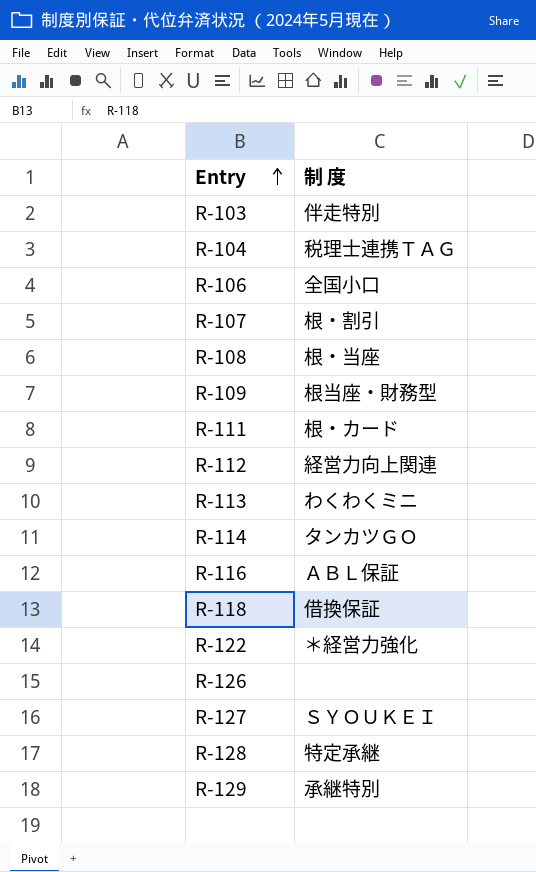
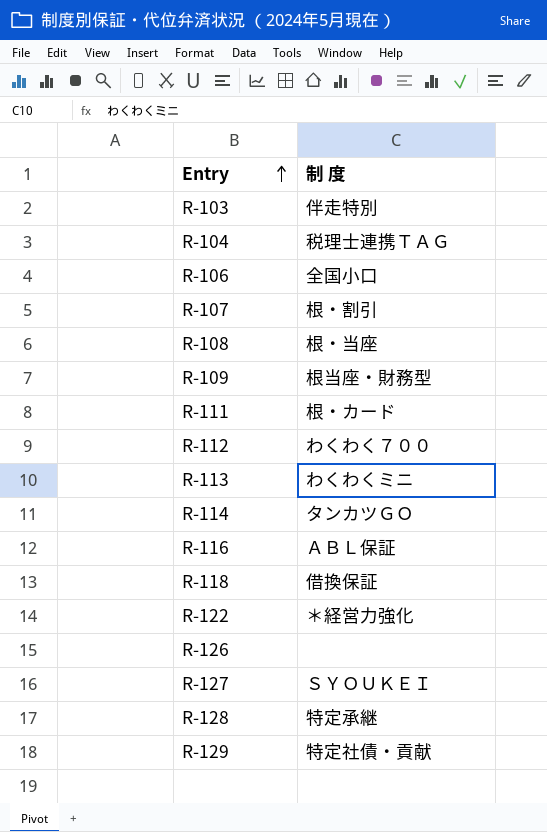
R-112 | 制 度: 経営力向上関連 -> わくわく７００
R-129 | 制 度: 承継特別 -> 特定社債・貢献

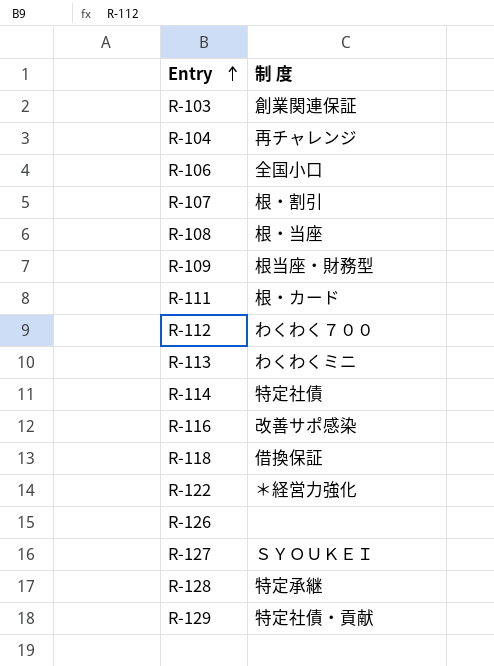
R-103 | 制 度: 伴走特別 -> 創業関連保証
R-104 | 制 度: 税理士連携ＴＡＧ -> 再チャレンジ
R-114 | 制 度: タンカツＧＯ -> 特定社債
R-116 | 制 度: ＡＢＬ保証 -> 改善サポ感染

